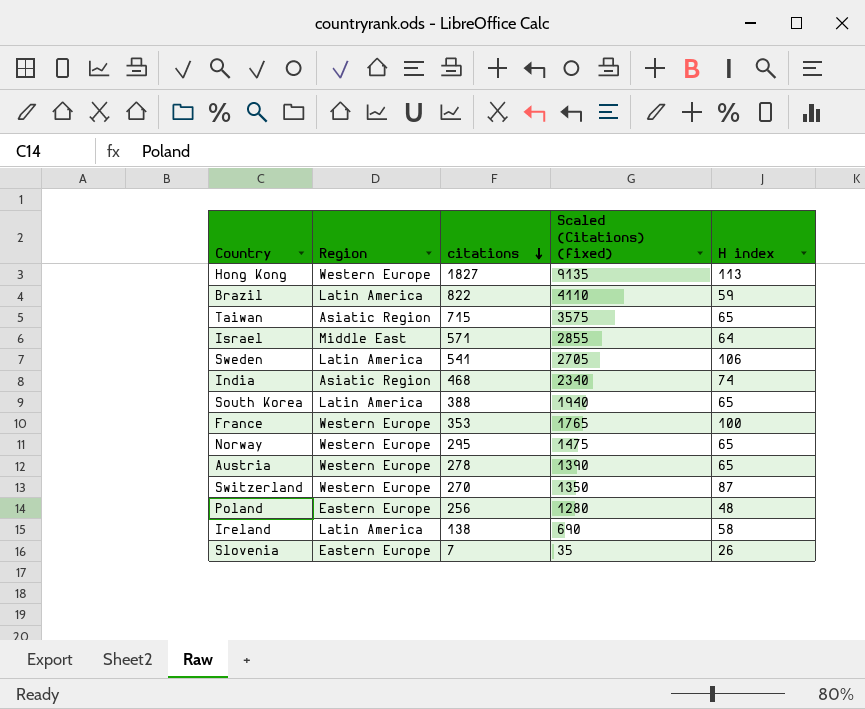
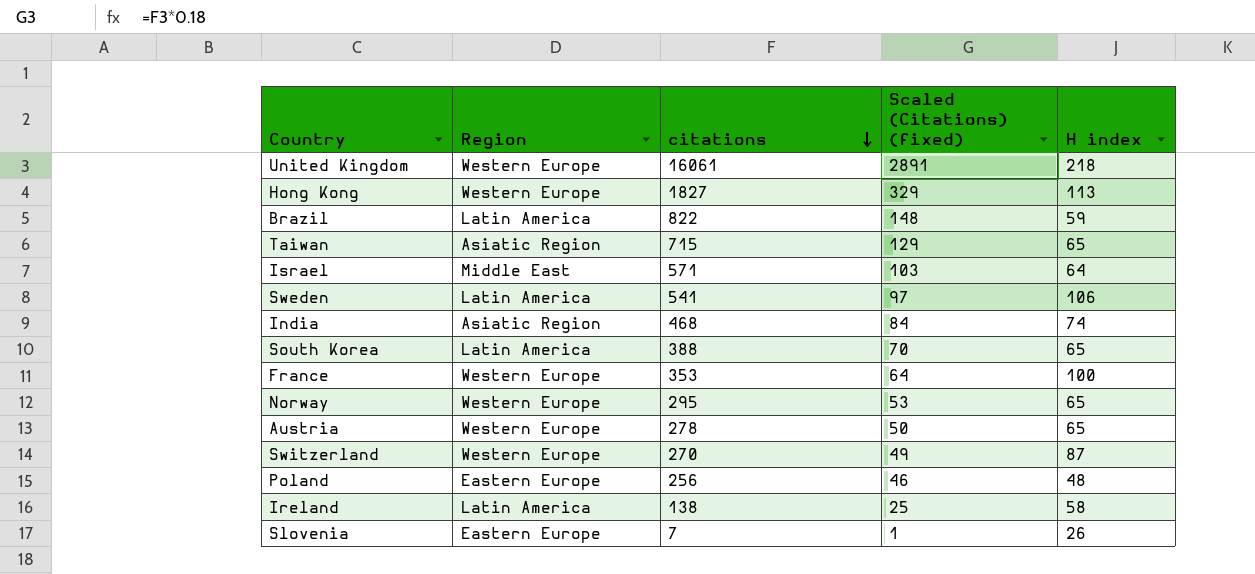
column Scaled (Citations) (fixed) | formula: [citations] * 5 -> [citations] * 0.18
row United Kingdom: none -> Western Europe | 16061 | 2891 | 218

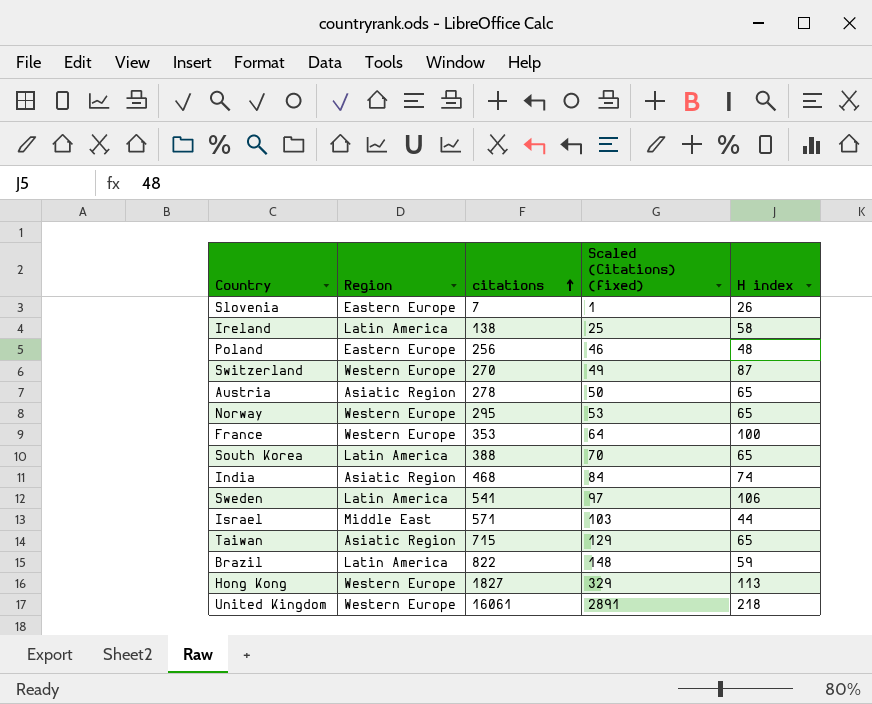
row order: citations descending -> citations ascending
Austria | Region: Western Europe -> Asiatic Region
Israel | H index: 64 -> 44

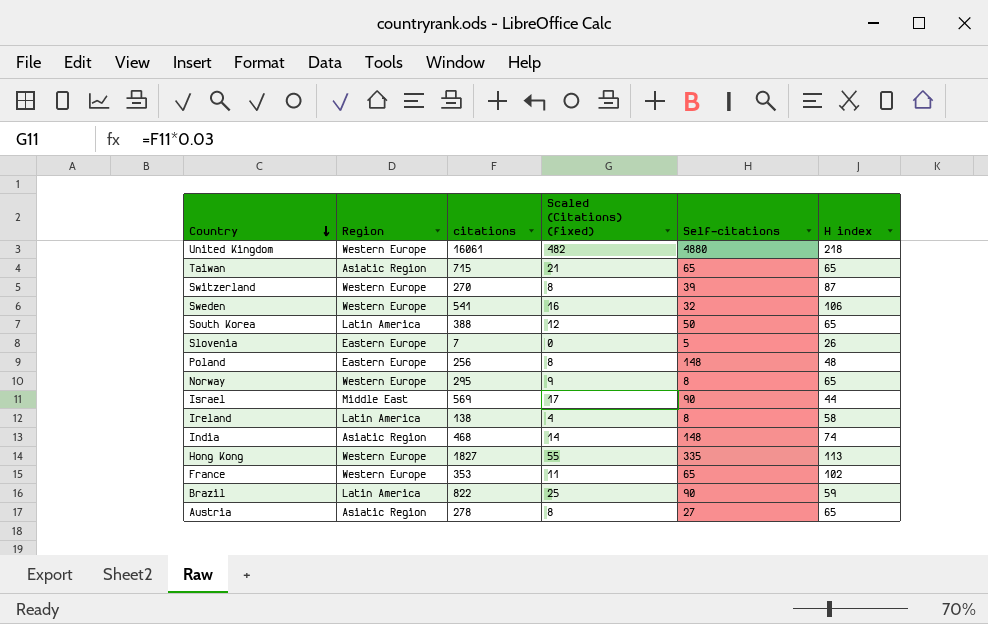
row order: citations ascending -> Country descending
column Scaled (Citations) (fixed) | formula: [citations] * 0.18 -> [citations] * 0.03
column Self-citations | position: none -> 5
Sweden | Region: Latin America -> Western Europe
Israel | citations: 571 -> 569
France | H index: 100 -> 102

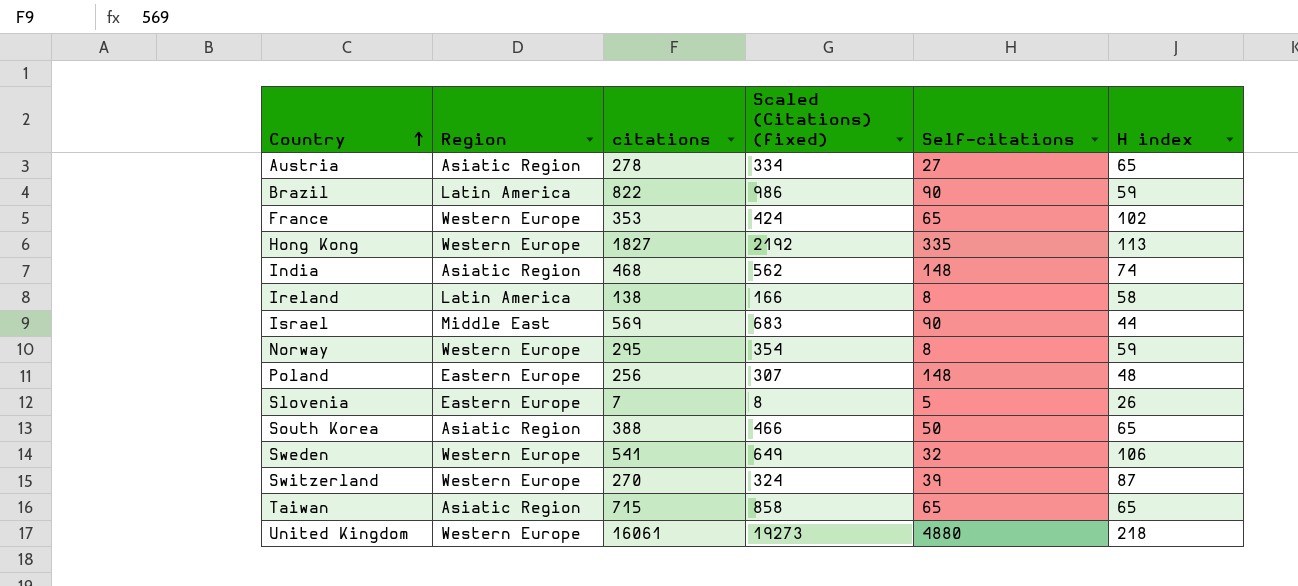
row order: Country descending -> Country ascending
column Scaled (Citations) (fixed) | formula: [citations] * 0.03 -> [citations] * 1.2
Norway | H index: 65 -> 59
South Korea | Region: Latin America -> Asiatic Region

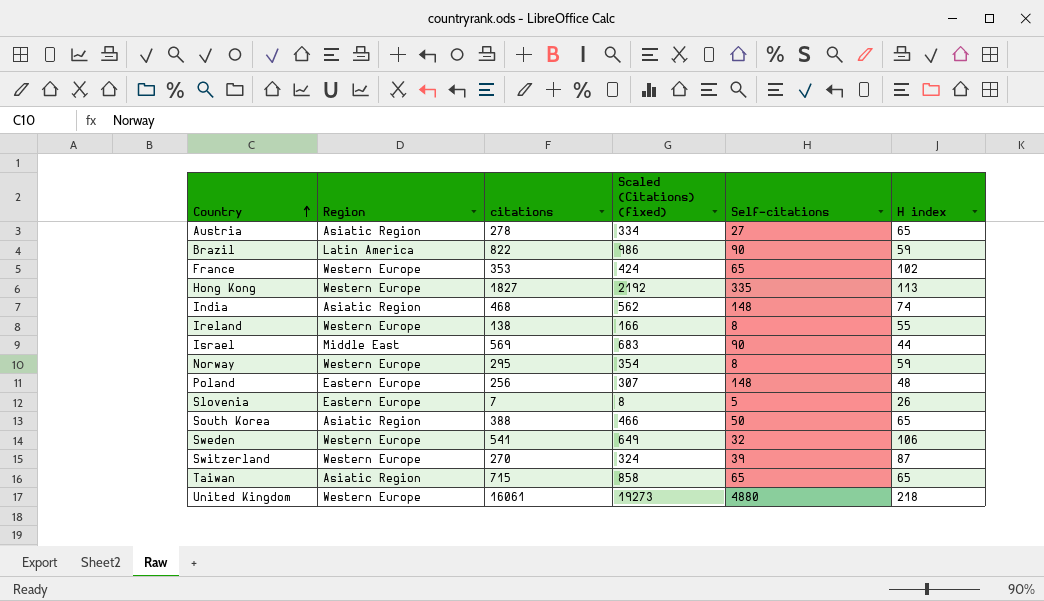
Ireland | Region: Latin America -> Western Europe
Ireland | H index: 58 -> 55

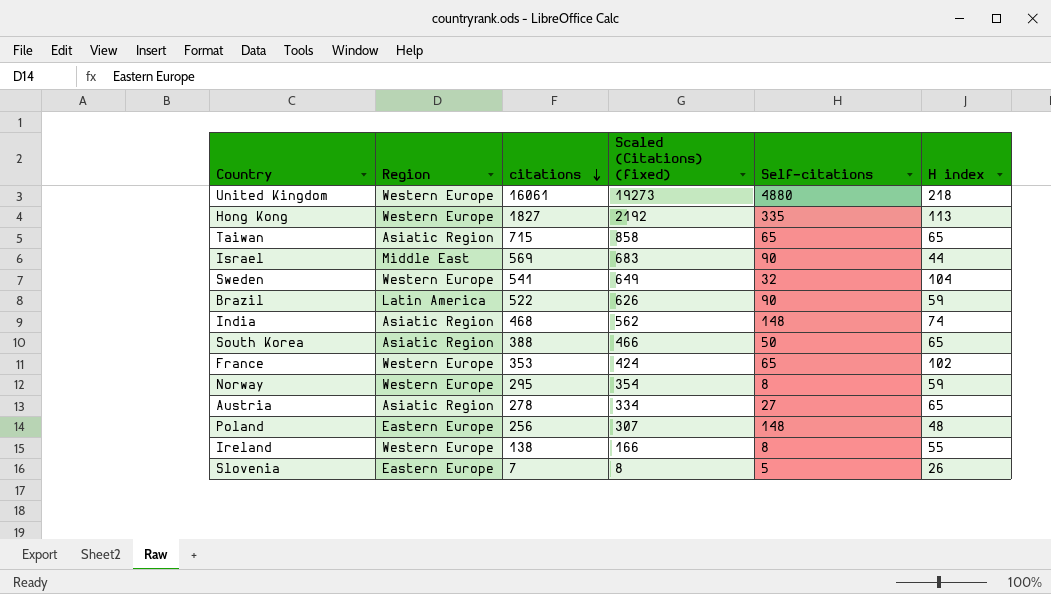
row order: Country ascending -> citations descending
row Switzerland: Western Europe | 270 | 324 | 39 | 87 -> none
Sweden | H index: 106 -> 104
Brazil | citations: 822 -> 522
Brazil | Scaled (Citations) (fixed): 986 -> 626

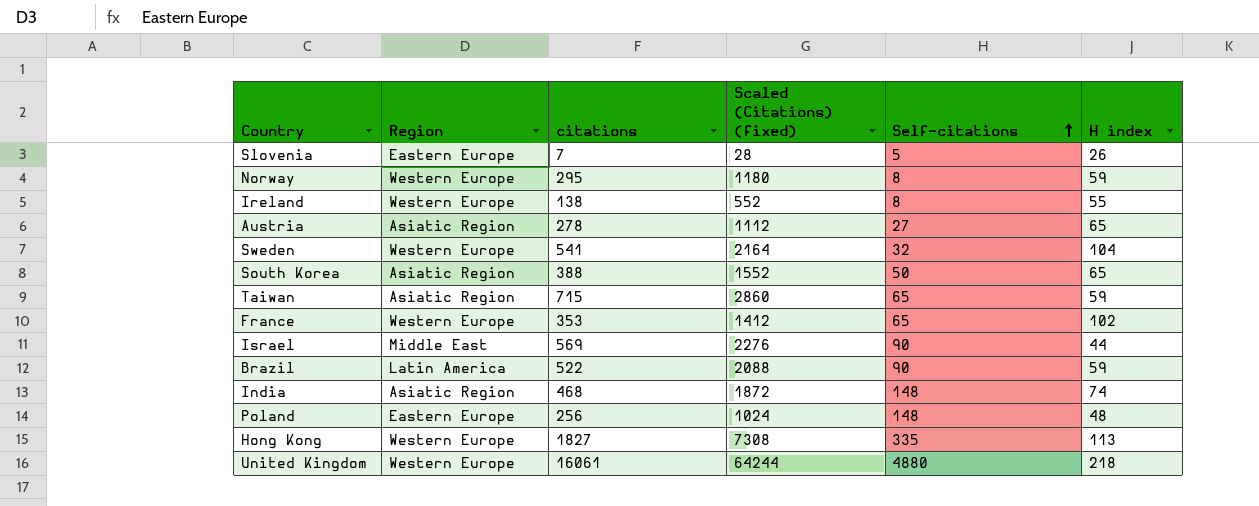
row order: citations descending -> Self-citations ascending
column Scaled (Citations) (fixed) | formula: [citations] * 1.2 -> [citations] * 4
Taiwan | H index: 65 -> 59

